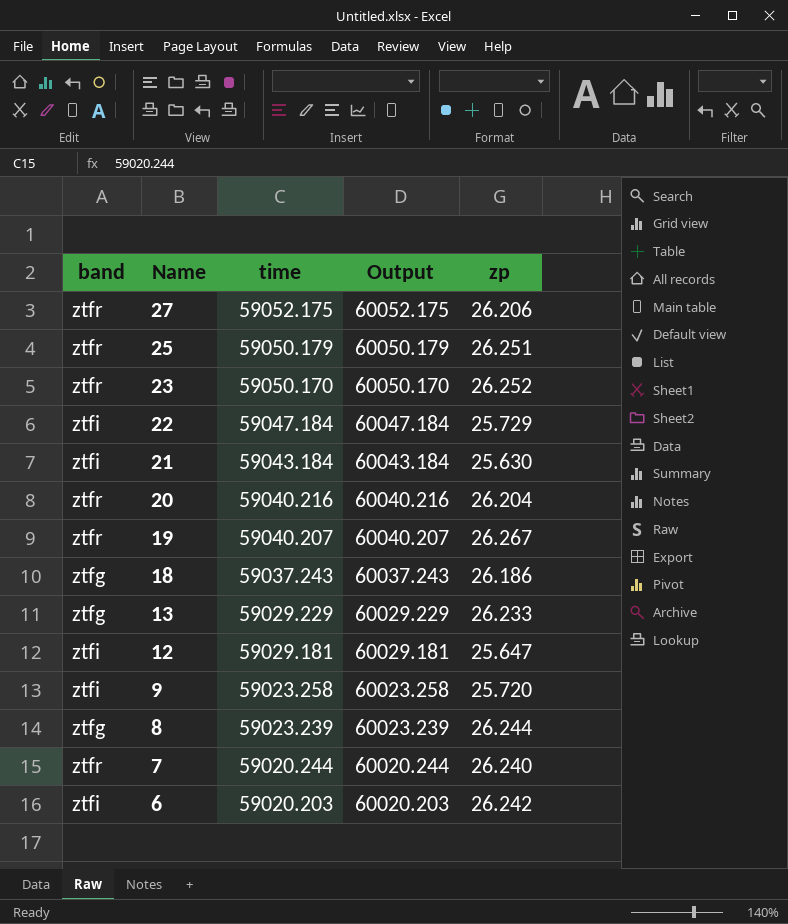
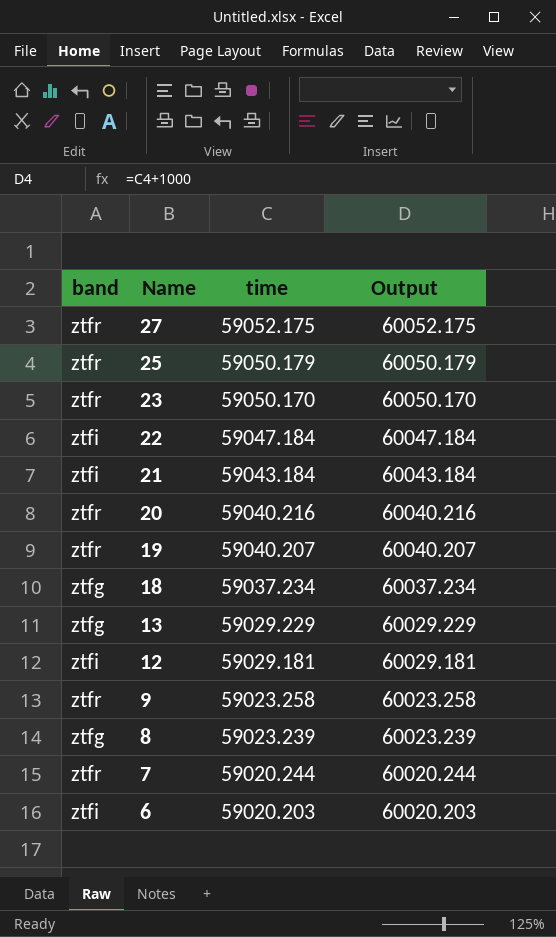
column zp | position: 5 -> none
18 | time: 59037.243 -> 59037.234
18 | Output: 60037.243 -> 60037.234
9 | band: ztfi -> ztfr

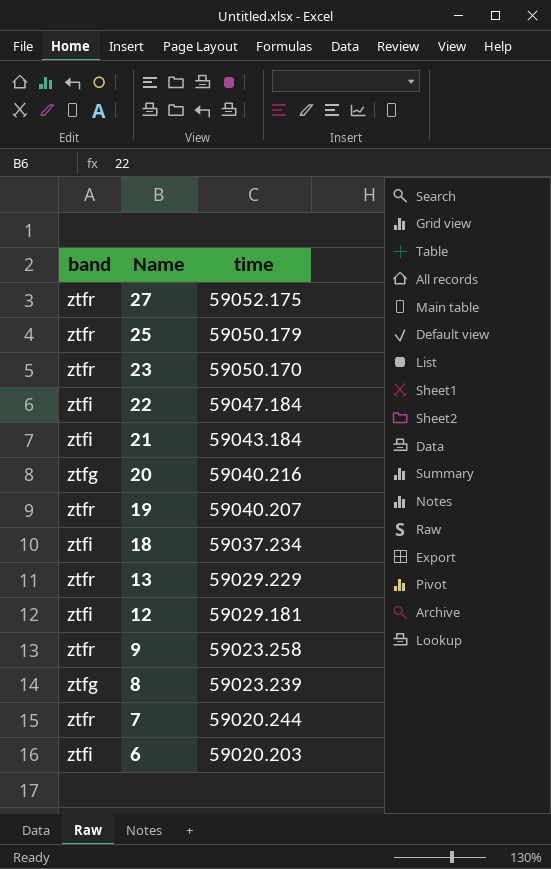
column Output | formula: [time] + 1000 -> none
20 | band: ztfr -> ztfg
18 | band: ztfg -> ztfi
13 | band: ztfg -> ztfr

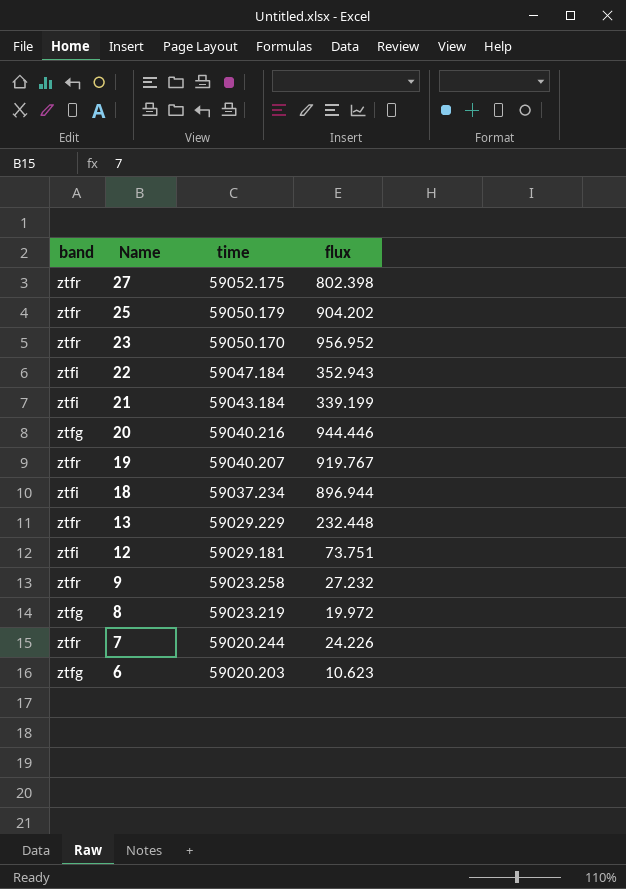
column flux | position: none -> 4
8 | time: 59023.239 -> 59023.219
6 | band: ztfi -> ztfg

